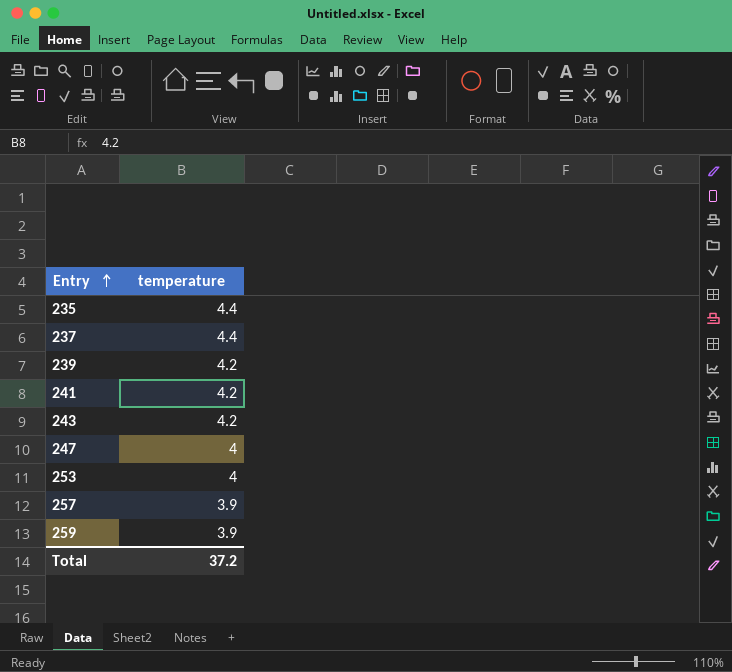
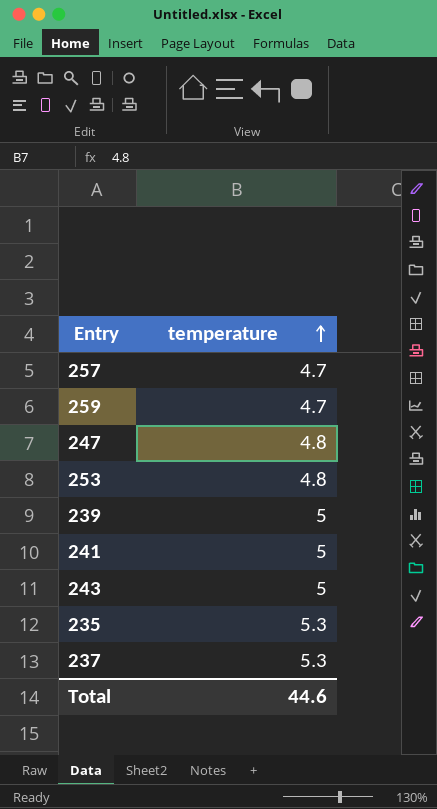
row order: Entry ascending -> temperature ascending
257 | temperature: 3.9 -> 4.7
259 | temperature: 3.9 -> 4.7
247 | temperature: 4 -> 4.8
253 | temperature: 4 -> 4.8
239 | temperature: 4.2 -> 5
241 | temperature: 4.2 -> 5
243 | temperature: 4.2 -> 5
235 | temperature: 4.4 -> 5.3
237 | temperature: 4.4 -> 5.3
Total | temperature: 37.2 -> 44.6

